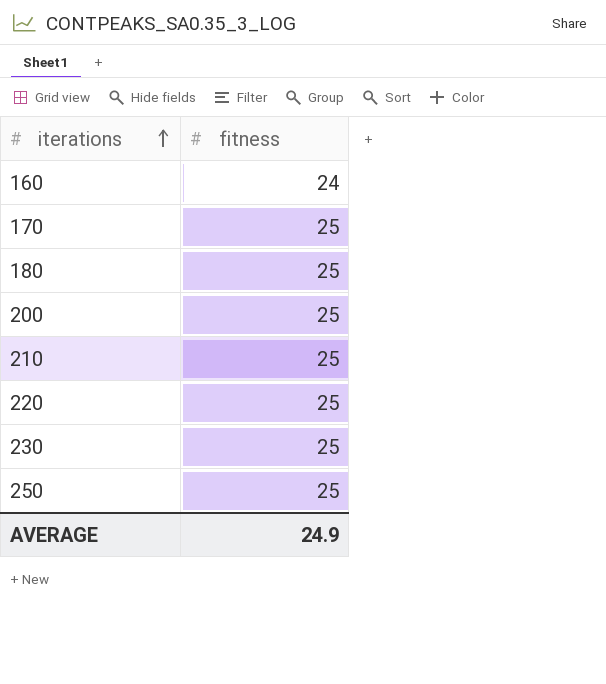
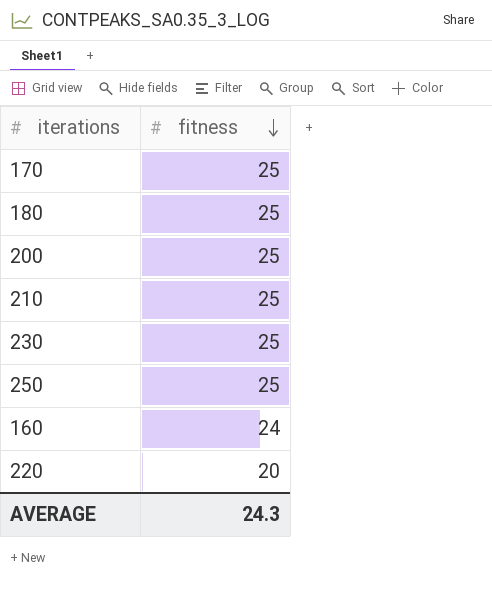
row order: iterations ascending -> fitness descending
220 | fitness: 25 -> 20
AVERAGE | fitness: 24.9 -> 24.3

